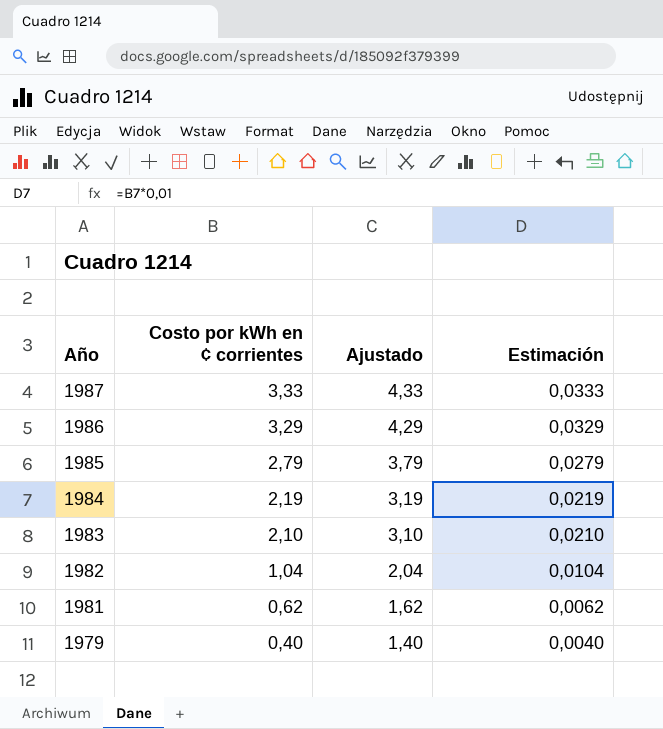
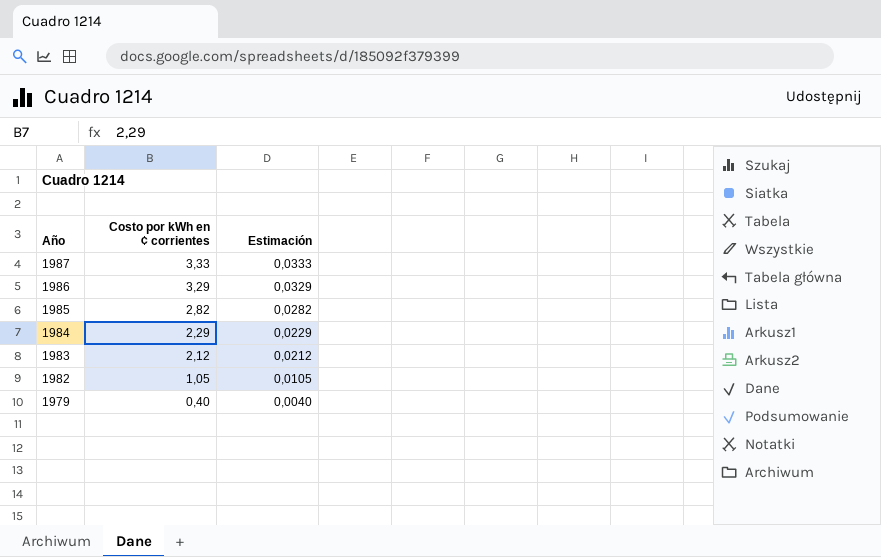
column Ajustado | formula: [Costo por kWh en ¢ corrientes] + 1 -> none
row 1981: 0,62 | 1,62 | 0,0062 -> none
1985 | Costo por kWh en ¢ corrientes: 2,79 -> 2,82
1985 | Estimación: 0,0279 -> 0,0282
1984 | Costo por kWh en ¢ corrientes: 2,19 -> 2,29
1984 | Estimación: 0,0219 -> 0,0229
1983 | Costo por kWh en ¢ corrientes: 2,10 -> 2,12
1983 | Estimación: 0,0210 -> 0,0212
1982 | Costo por kWh en ¢ corrientes: 1,04 -> 1,05
1982 | Estimación: 0,0104 -> 0,0105

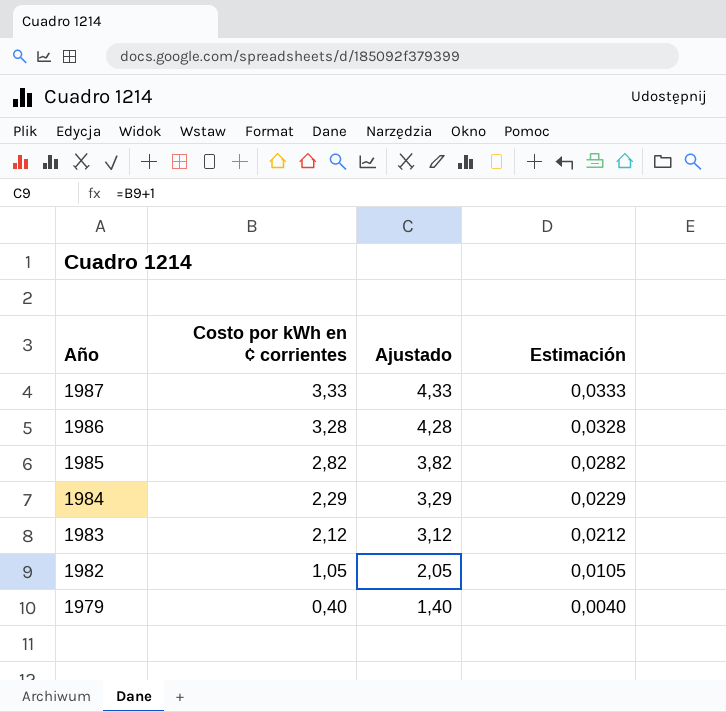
column Ajustado | formula: none -> [Costo por kWh en ¢ corrientes] + 1
1986 | Costo por kWh en ¢ corrientes: 3,29 -> 3,28
1986 | Estimación: 0,0329 -> 0,0328

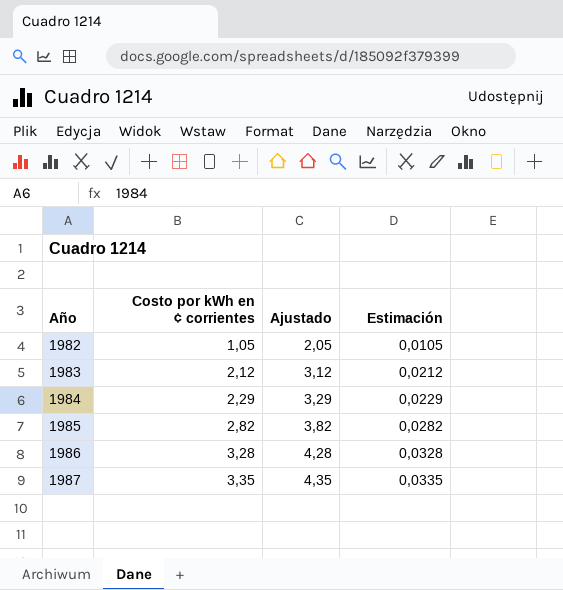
row order: Año descending -> Año ascending
row 1979: 0,40 | 1,40 | 0,0040 -> none
1987 | Costo por kWh en ¢ corrientes: 3,33 -> 3,35
1987 | Ajustado: 4,33 -> 4,35
1987 | Estimación: 0,0333 -> 0,0335

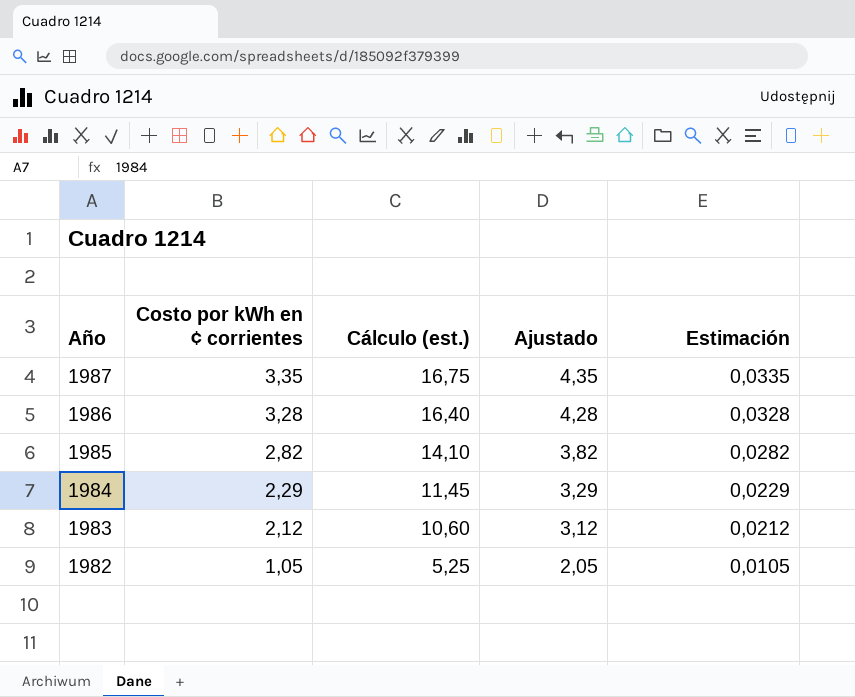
row order: Año ascending -> Año descending
column Cálculo (est.) | formula: none -> [Costo por kWh en ¢ corrientes] * 5

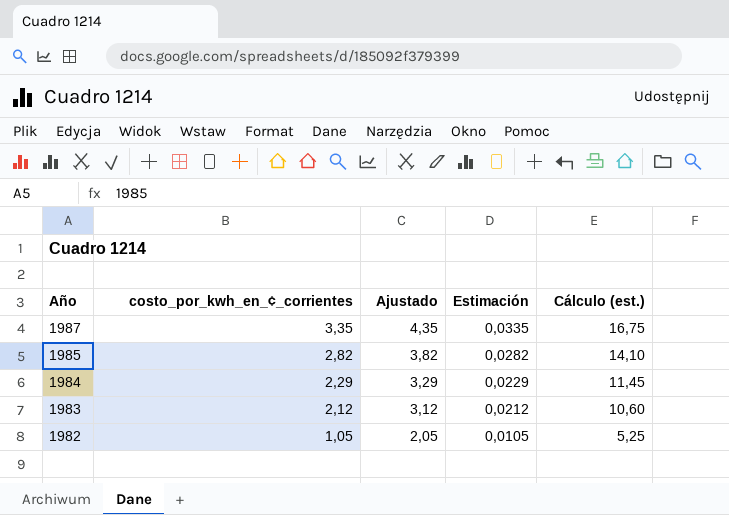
column name: Costo por kWh en ¢ corrientes -> costo_por_kwh_en_¢_corrientes
column Cálculo (est.) | position: 3 -> 5
row 1986: 3,28 | 16,40 | 4,28 | 0,0328 -> none

